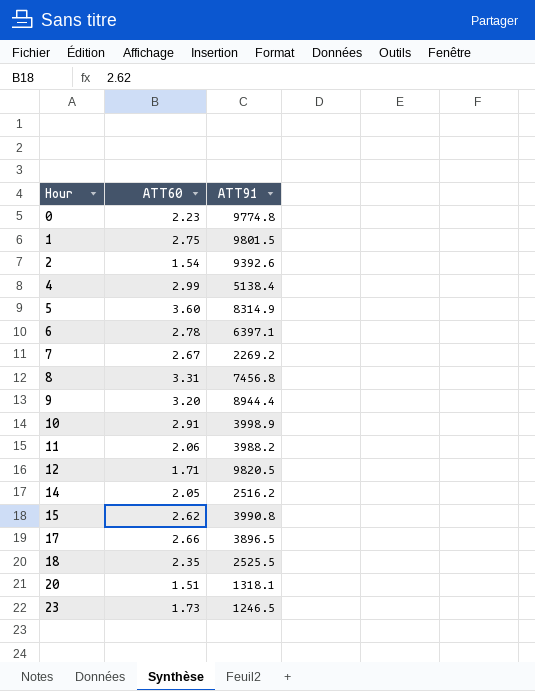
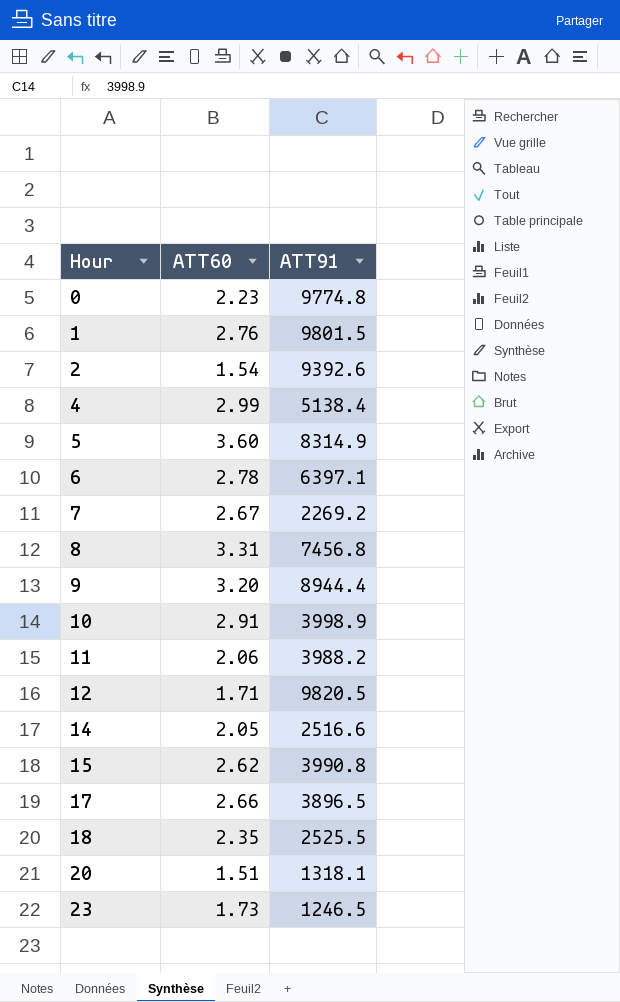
1 | ATT60: 2.75 -> 2.76
14 | ATT91: 2516.2 -> 2516.6

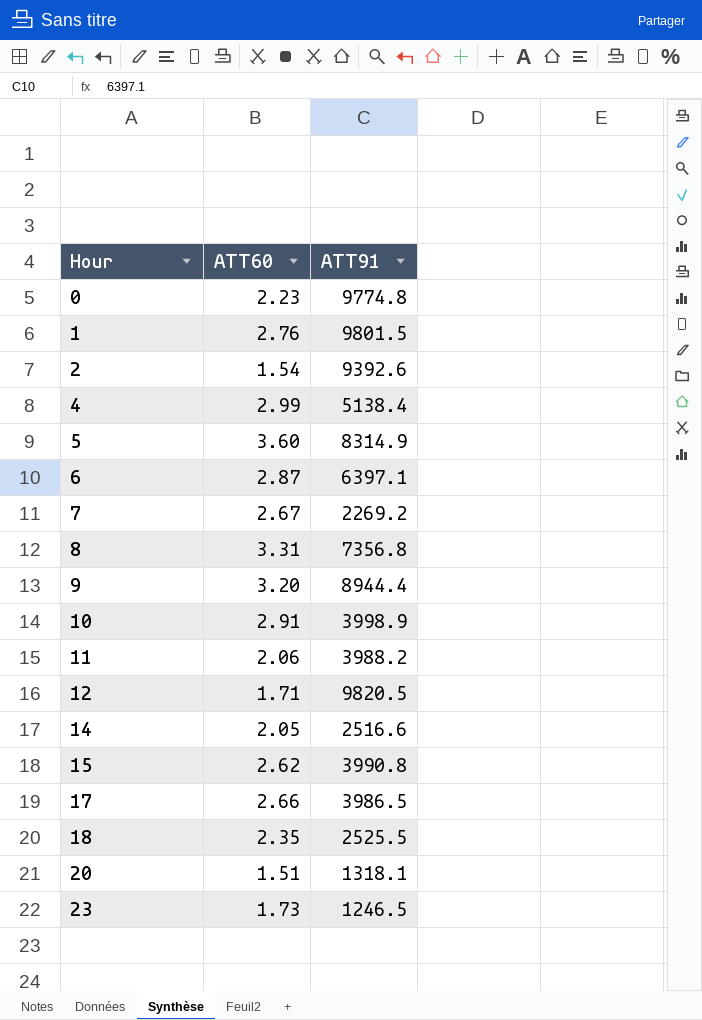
6 | ATT60: 2.78 -> 2.87
8 | ATT91: 7456.8 -> 7356.8
17 | ATT91: 3896.5 -> 3986.5

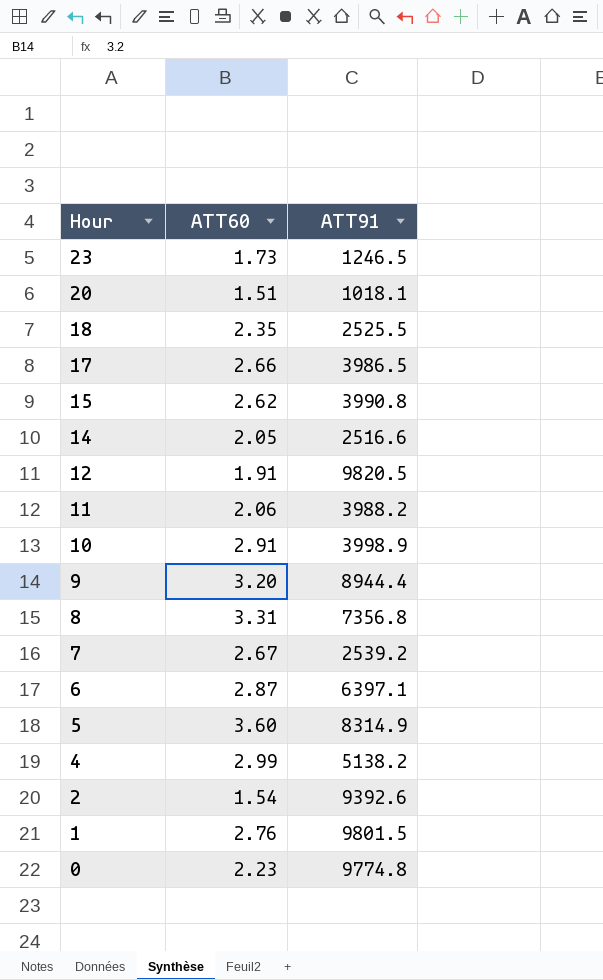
row order: Hour ascending -> Hour descending
20 | ATT91: 1318.1 -> 1018.1
12 | ATT60: 1.71 -> 1.91
7 | ATT91: 2269.2 -> 2539.2
4 | ATT91: 5138.4 -> 5138.2

